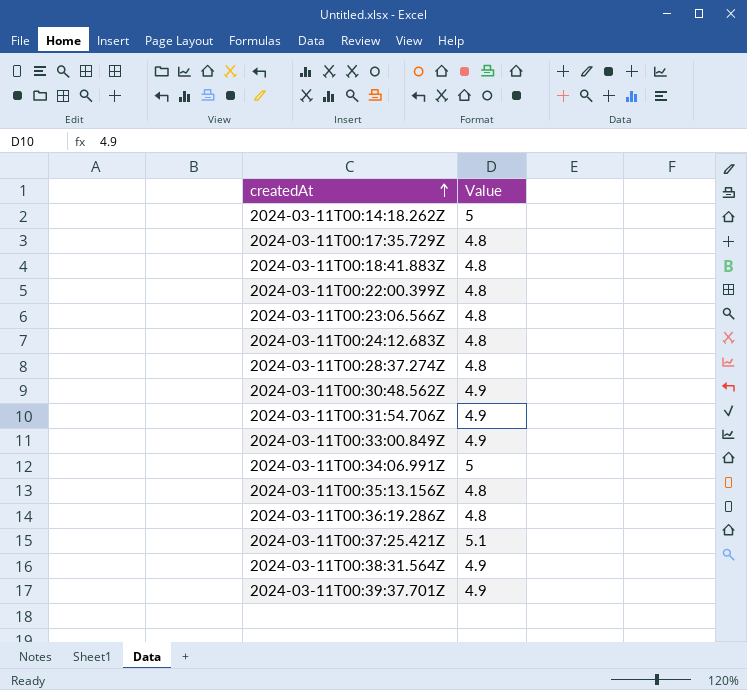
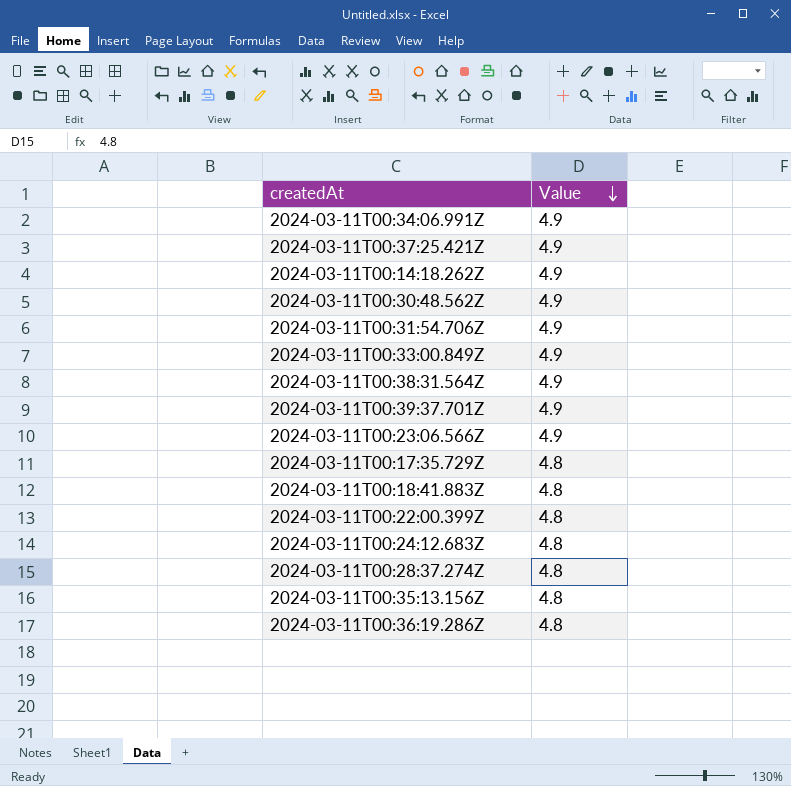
row order: createdAt ascending -> Value descending
2024-03-11T00:34:06.991Z | Value: 5 -> 4.9
2024-03-11T00:37:25.421Z | Value: 5.1 -> 4.9
2024-03-11T00:14:18.262Z | Value: 5 -> 4.9
2024-03-11T00:23:06.566Z | Value: 4.8 -> 4.9

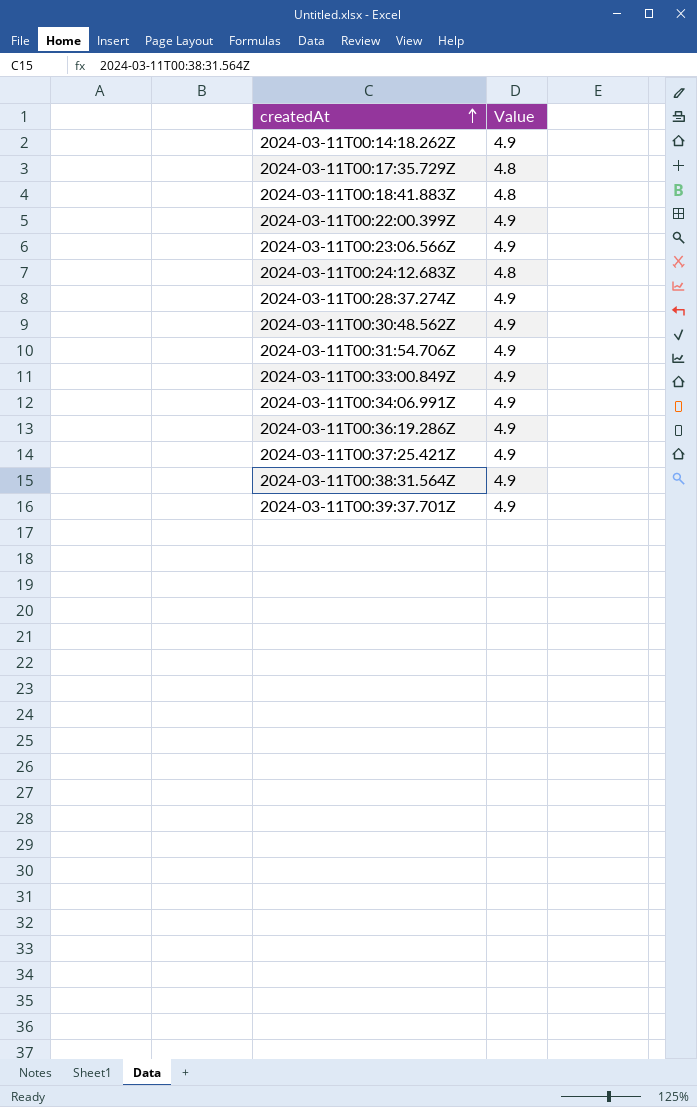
row order: Value descending -> createdAt ascending
row 2024-03-11T00:35:13.156Z: 4.8 -> none
2024-03-11T00:22:00.399Z | Value: 4.8 -> 4.9
2024-03-11T00:28:37.274Z | Value: 4.8 -> 4.9
2024-03-11T00:36:19.286Z | Value: 4.8 -> 4.9

